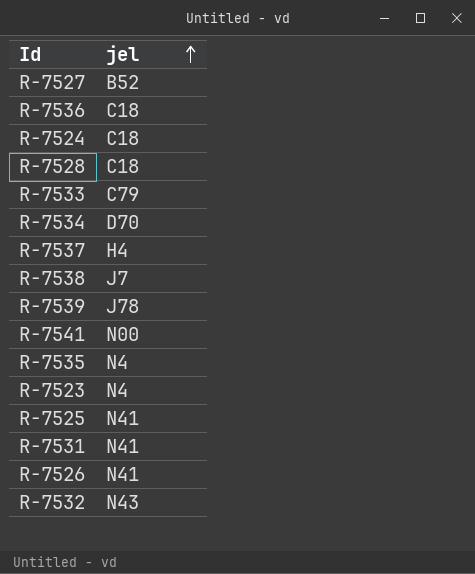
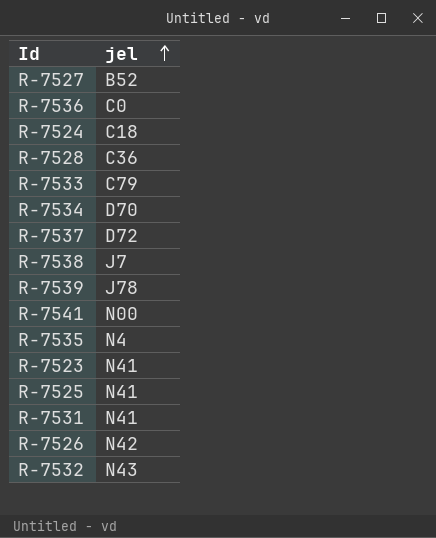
R-7536 | jel: C18 -> C0
R-7528 | jel: C18 -> C36
R-7537 | jel: H4 -> D72
R-7523 | jel: N4 -> N41
R-7526 | jel: N41 -> N42

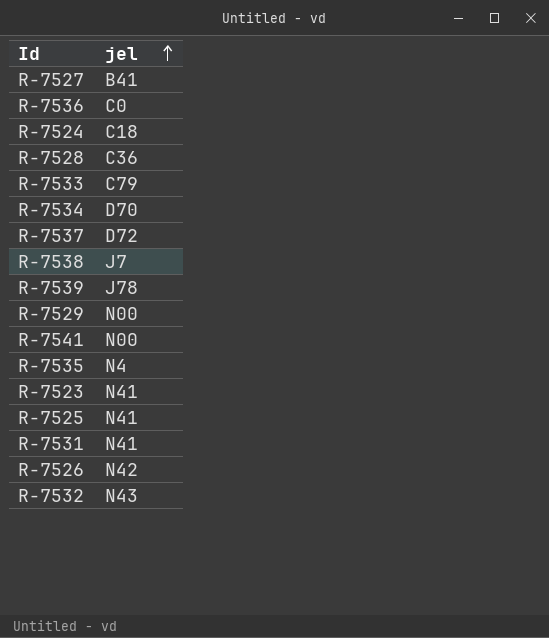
R-7527 | jel: B52 -> B41
row R-7529: none -> N00

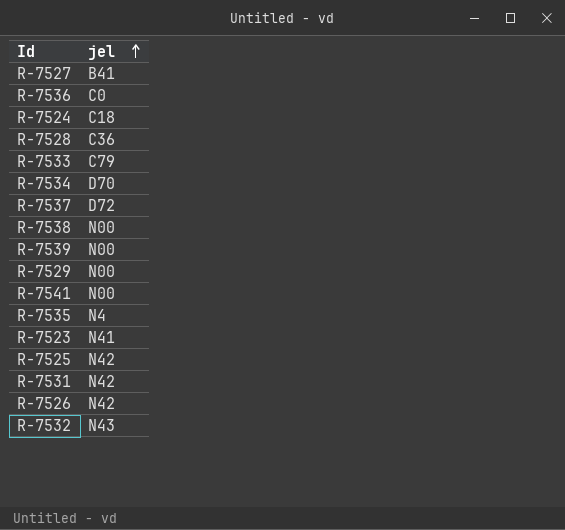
R-7538 | jel: J7 -> N00
R-7539 | jel: J78 -> N00
R-7525 | jel: N41 -> N42
R-7531 | jel: N41 -> N42

